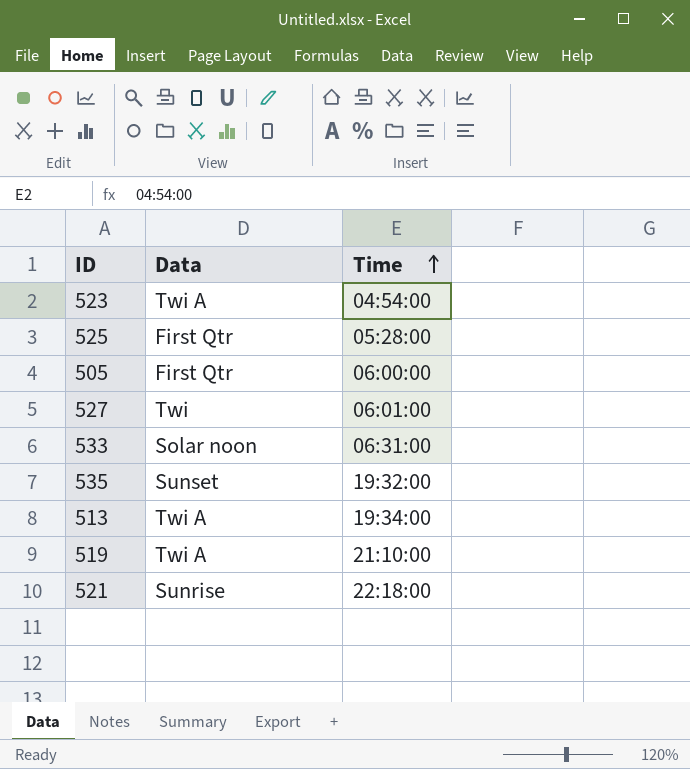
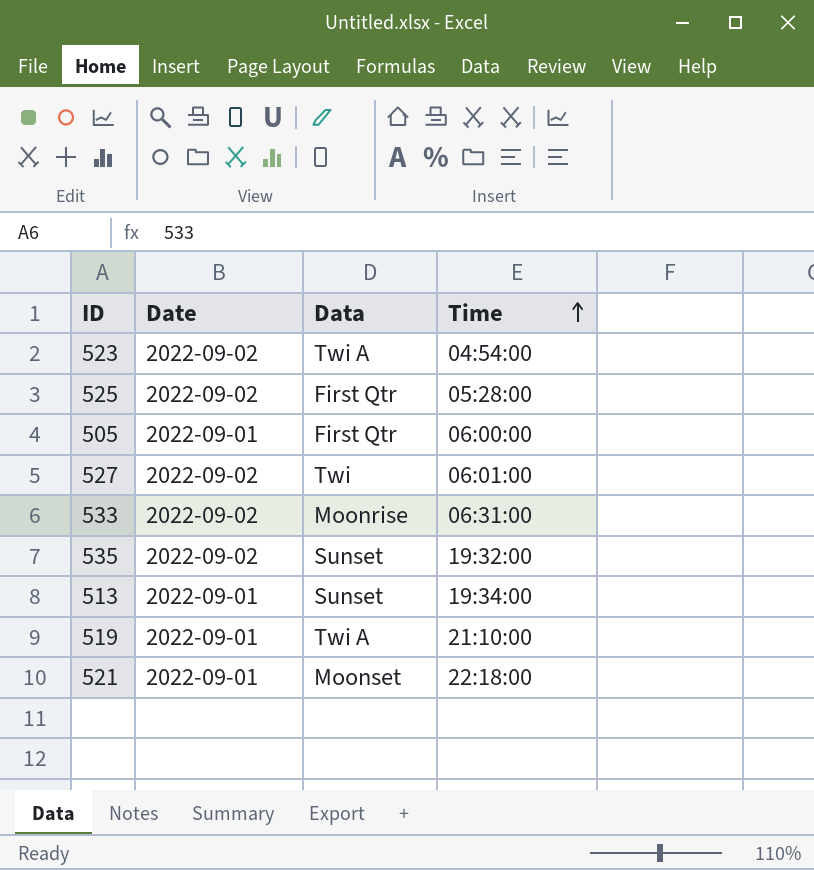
column Date | position: none -> 2
533 | Data: Solar noon -> Moonrise
513 | Data: Twi A -> Sunset
521 | Data: Sunrise -> Moonset

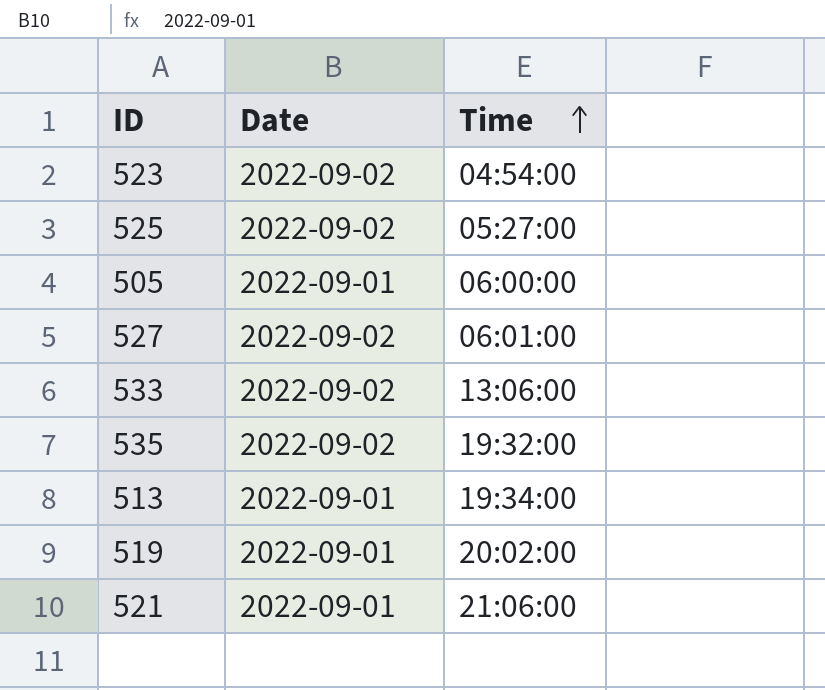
column Data | position: 3 -> none
525 | Time: 05:28:00 -> 05:27:00
533 | Time: 06:31:00 -> 13:06:00
519 | Time: 21:10:00 -> 20:02:00
521 | Time: 22:18:00 -> 21:06:00

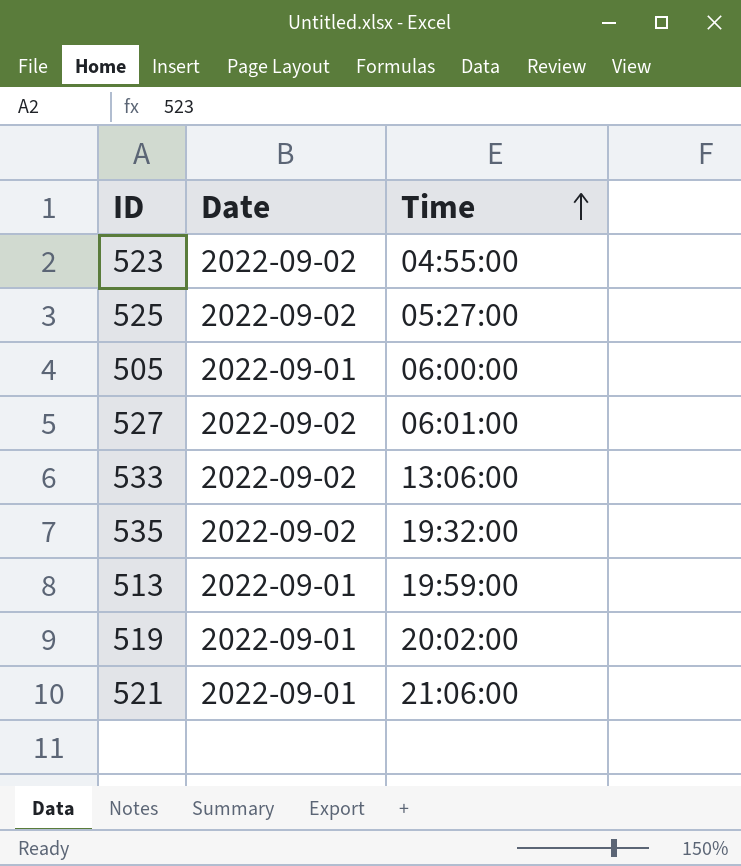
523 | Time: 04:54:00 -> 04:55:00
513 | Time: 19:34:00 -> 19:59:00

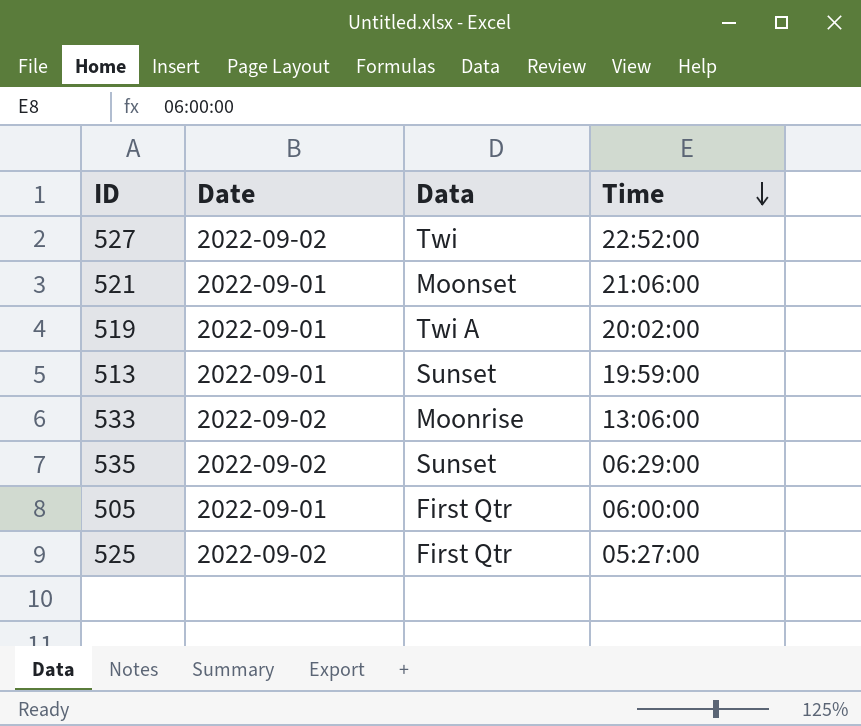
row order: Time ascending -> Time descending
column Data | position: none -> 3
row 523: 2022-09-02 | 04:55:00 -> none
527 | Time: 06:01:00 -> 22:52:00
535 | Time: 19:32:00 -> 06:29:00

